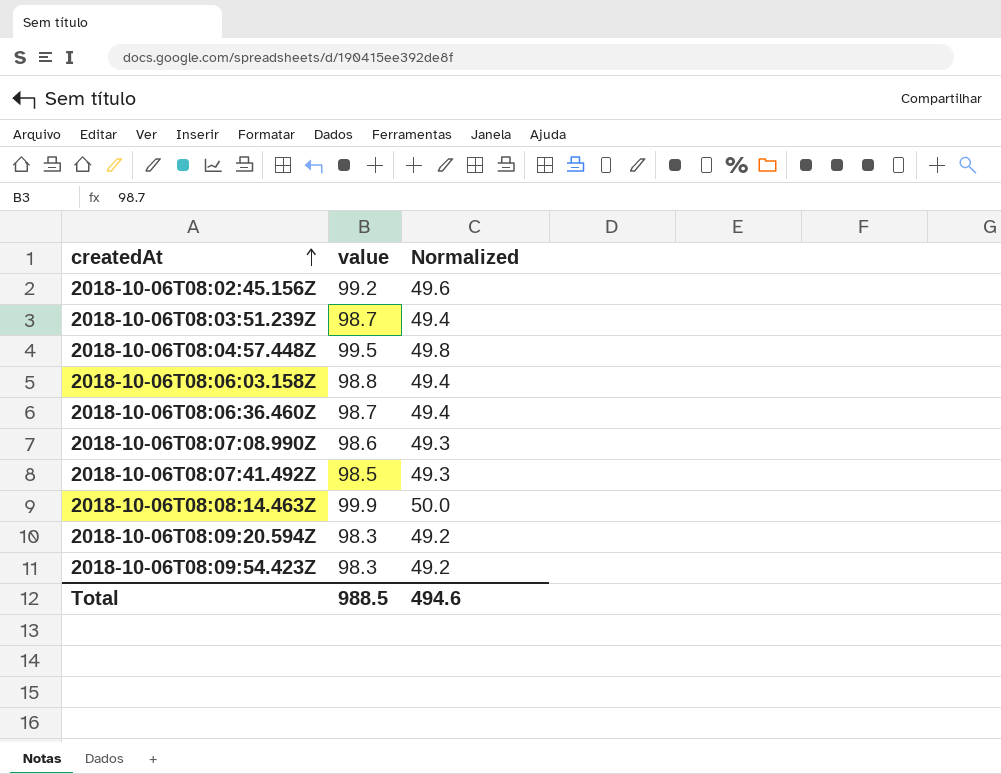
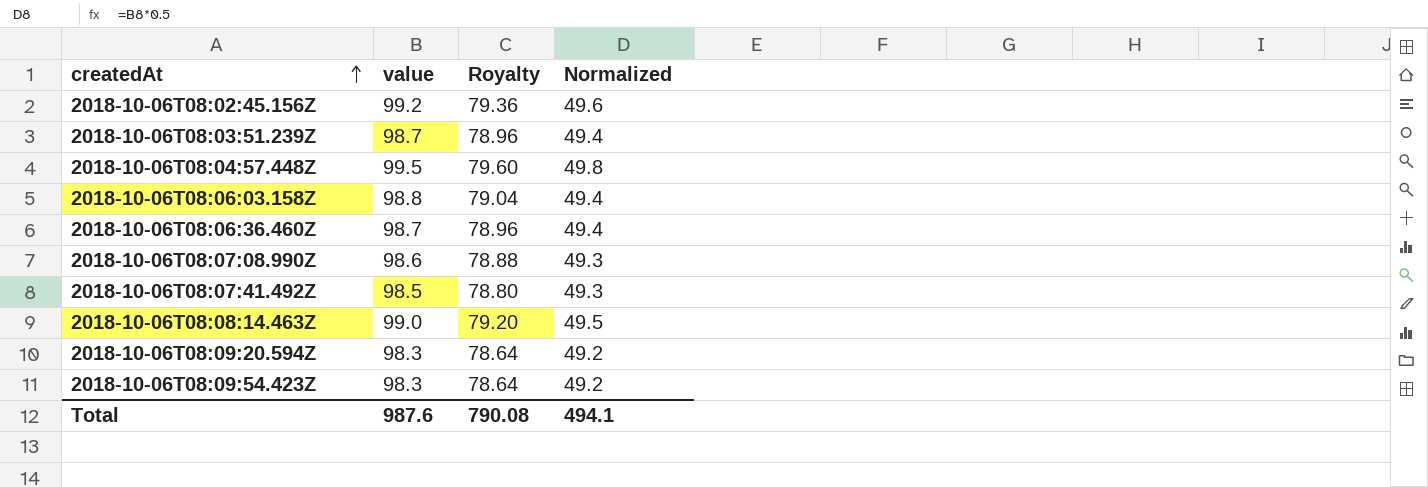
column Royalty | formula: none -> [value] * 0.8
2018-10-06T08:08:14.463Z | value: 99.9 -> 99.0
2018-10-06T08:08:14.463Z | Normalized: 50.0 -> 49.5
Total | value: 988.5 -> 987.6
Total | Normalized: 494.6 -> 494.1

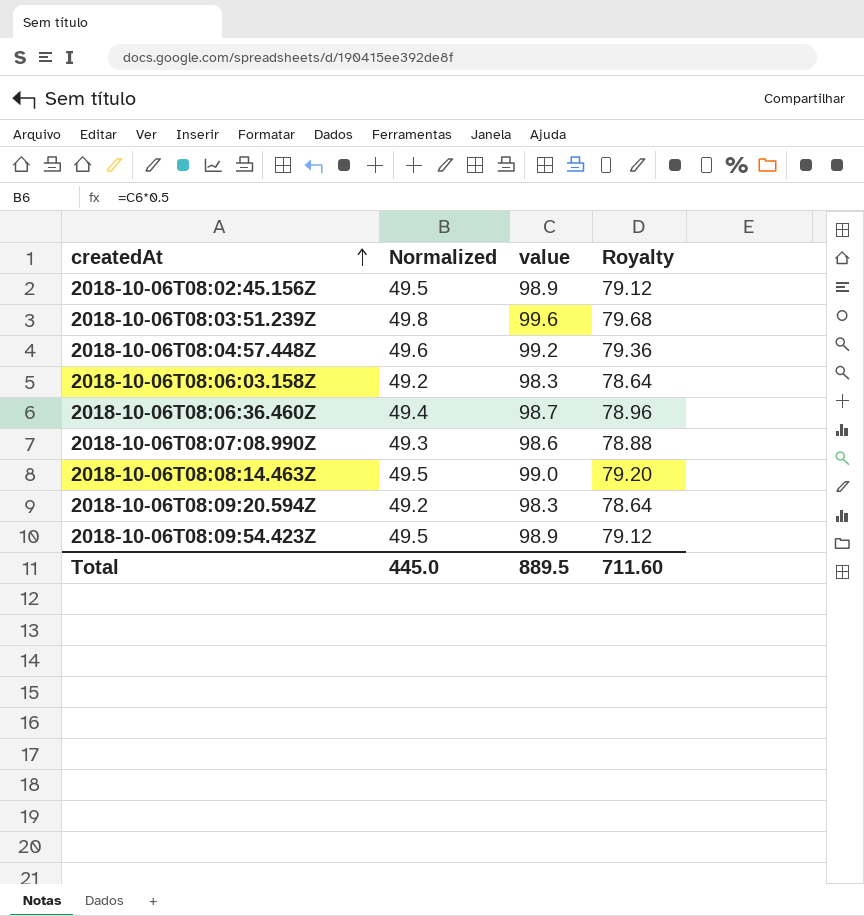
column Normalized | position: 4 -> 2
row 2018-10-06T08:07:41.492Z: 98.5 | 78.80 | 49.3 -> none
2018-10-06T08:02:45.156Z | Normalized: 49.6 -> 49.5
2018-10-06T08:02:45.156Z | value: 99.2 -> 98.9
2018-10-06T08:02:45.156Z | Royalty: 79.36 -> 79.12
2018-10-06T08:03:51.239Z | Normalized: 49.4 -> 49.8
2018-10-06T08:03:51.239Z | value: 98.7 -> 99.6
2018-10-06T08:03:51.239Z | Royalty: 78.96 -> 79.68
2018-10-06T08:04:57.448Z | Normalized: 49.8 -> 49.6
2018-10-06T08:04:57.448Z | value: 99.5 -> 99.2
2018-10-06T08:04:57.448Z | Royalty: 79.60 -> 79.36
2018-10-06T08:06:03.158Z | Normalized: 49.4 -> 49.2
2018-10-06T08:06:03.158Z | value: 98.8 -> 98.3
2018-10-06T08:06:03.158Z | Royalty: 79.04 -> 78.64
2018-10-06T08:09:54.423Z | Normalized: 49.2 -> 49.5
2018-10-06T08:09:54.423Z | value: 98.3 -> 98.9
2018-10-06T08:09:54.423Z | Royalty: 78.64 -> 79.12
Total | Normalized: 494.1 -> 445.0
Total | value: 987.6 -> 889.5
Total | Royalty: 790.08 -> 711.60

